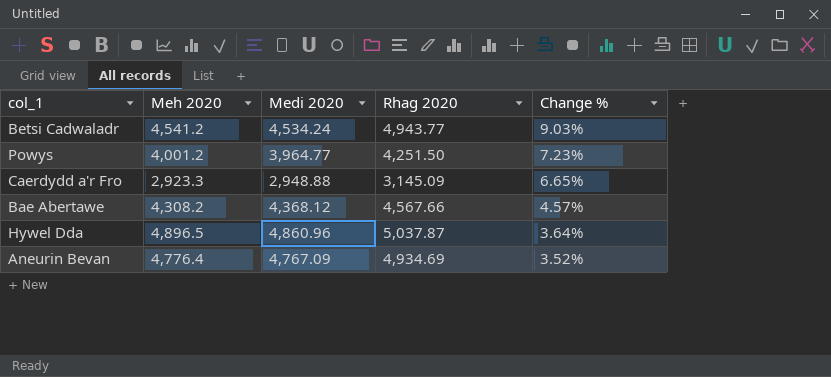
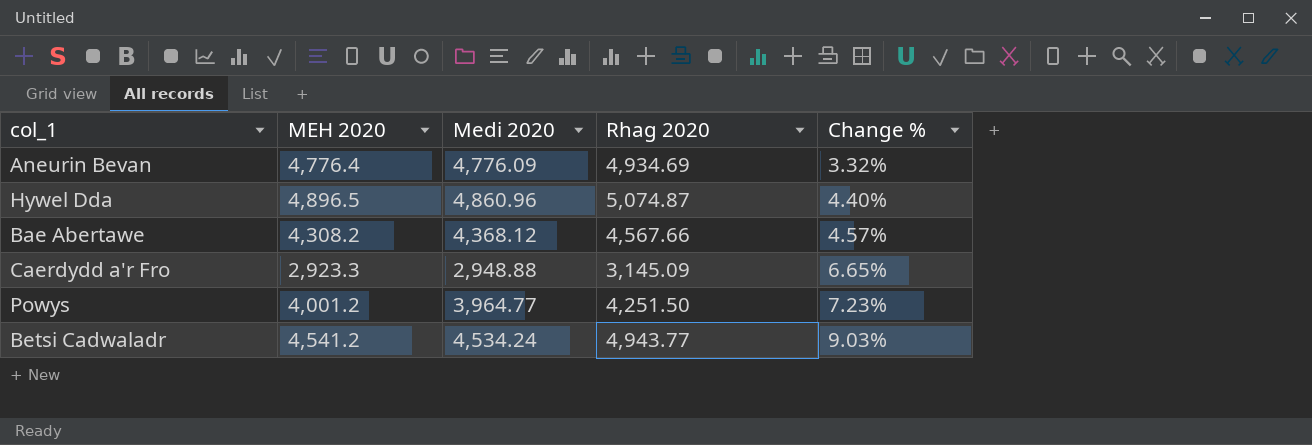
row order: Change % descending -> Change % ascending
column name: Meh 2020 -> MEH 2020
Aneurin Bevan | Medi 2020: 4,767.09 -> 4,776.09
Aneurin Bevan | Change %: 3.52% -> 3.32%
Hywel Dda | Rhag 2020: 5,037.87 -> 5,074.87
Hywel Dda | Change %: 3.64% -> 4.40%

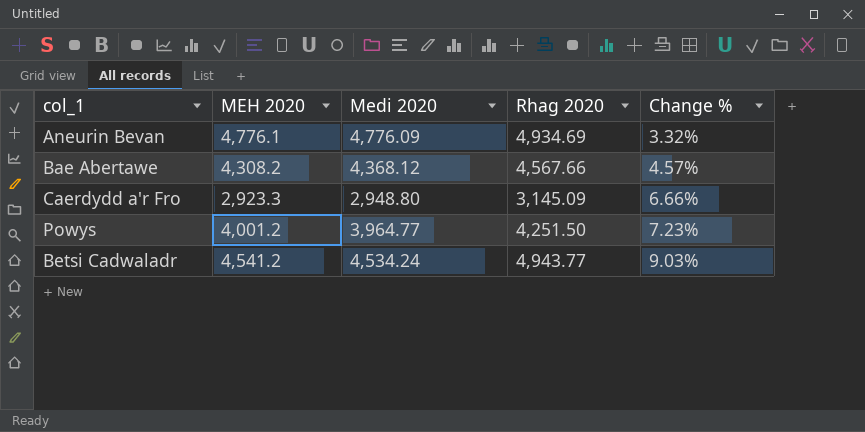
row Hywel Dda: 4,896.5 | 4,860.96 | 5,074.87 | 4.40% -> none
Aneurin Bevan | MEH 2020: 4,776.4 -> 4,776.1
Caerdydd a'r Fro | Medi 2020: 2,948.88 -> 2,948.80
Caerdydd a'r Fro | Change %: 6.65% -> 6.66%

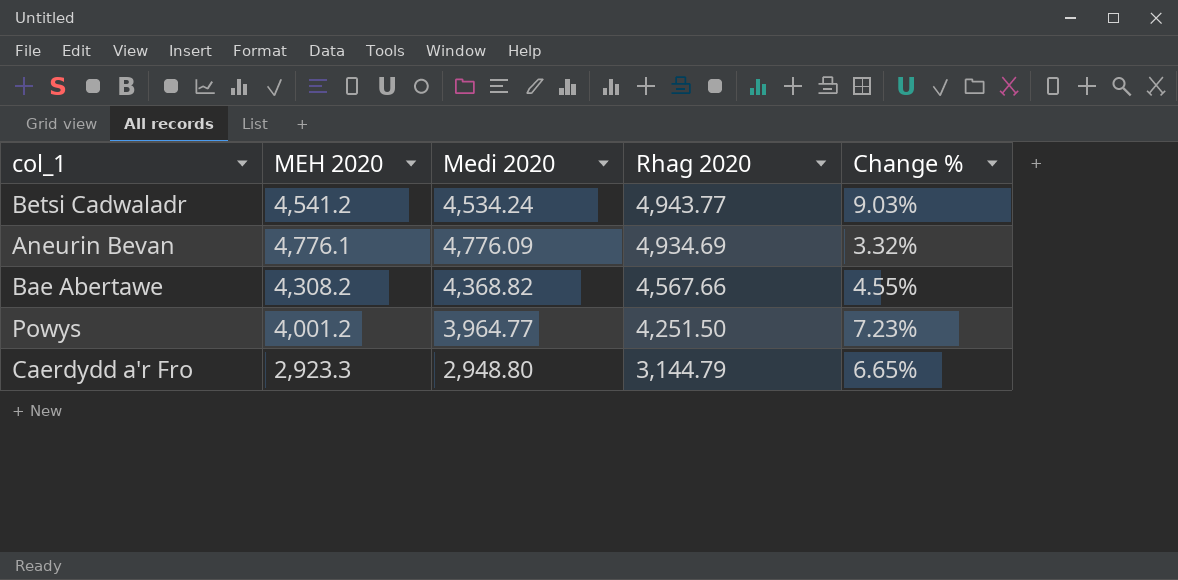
row order: Change % ascending -> Rhag 2020 descending
Bae Abertawe | Medi 2020: 4,368.12 -> 4,368.82
Bae Abertawe | Change %: 4.57% -> 4.55%
Caerdydd a'r Fro | Rhag 2020: 3,145.09 -> 3,144.79
Caerdydd a'r Fro | Change %: 6.66% -> 6.65%

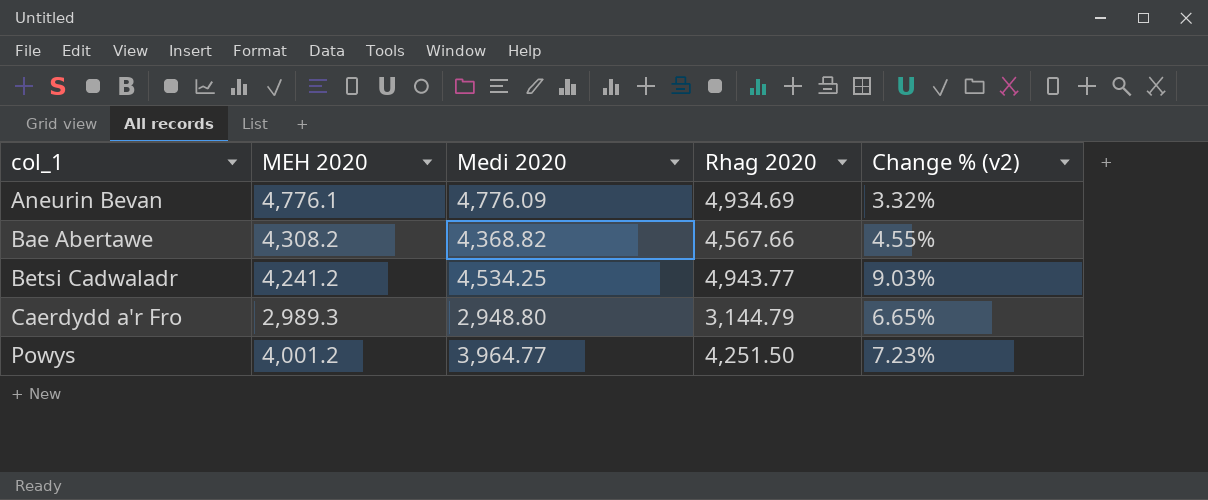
row order: Rhag 2020 descending -> col_1 ascending
column name: Change % -> Change % (v2)
Betsi Cadwaladr | MEH 2020: 4,541.2 -> 4,241.2
Betsi Cadwaladr | Medi 2020: 4,534.24 -> 4,534.25
Caerdydd a'r Fro | MEH 2020: 2,923.3 -> 2,989.3

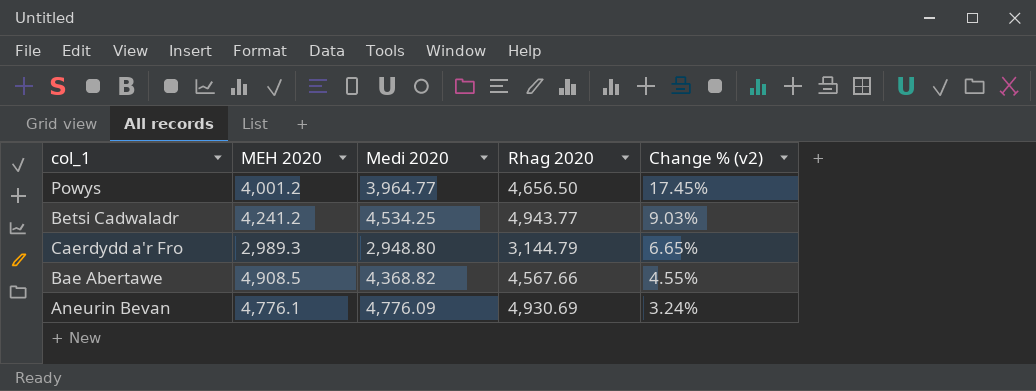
row order: col_1 ascending -> Change % (v2) descending
Powys | Rhag 2020: 4,251.50 -> 4,656.50
Powys | Change % (v2): 7.23% -> 17.45%
Bae Abertawe | MEH 2020: 4,308.2 -> 4,908.5
Aneurin Bevan | Rhag 2020: 4,934.69 -> 4,930.69
Aneurin Bevan | Change % (v2): 3.32% -> 3.24%

